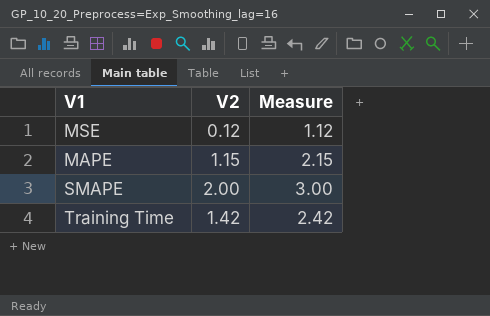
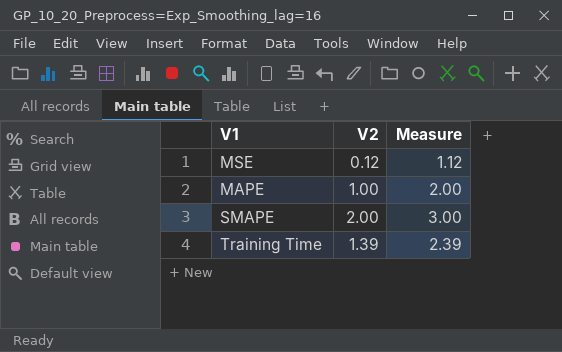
MAPE | V2: 1.15 -> 1.00
MAPE | Measure: 2.15 -> 2.00
Training Time | V2: 1.42 -> 1.39
Training Time | Measure: 2.42 -> 2.39

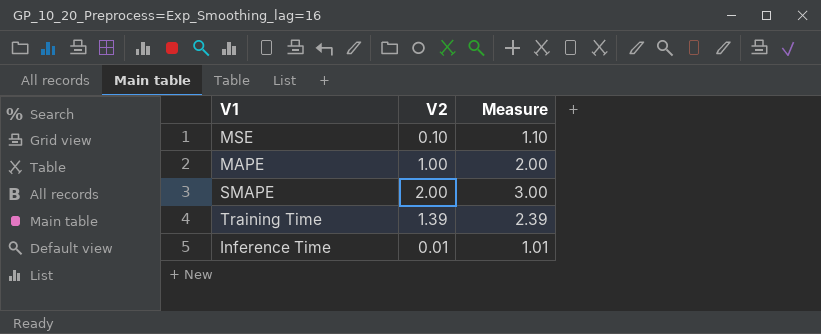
MSE | V2: 0.12 -> 0.10
MSE | Measure: 1.12 -> 1.10
row Inference Time: none -> 0.01 | 1.01

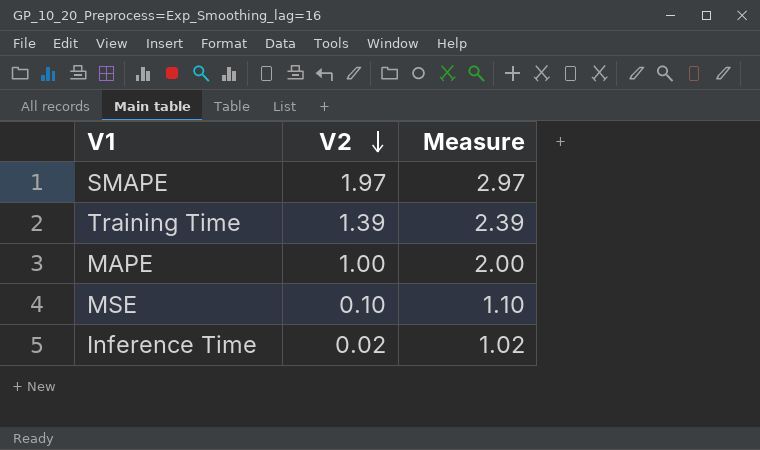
row order: none -> V2 descending
SMAPE | V2: 2.00 -> 1.97
SMAPE | Measure: 3.00 -> 2.97
Inference Time | V2: 0.01 -> 0.02
Inference Time | Measure: 1.01 -> 1.02

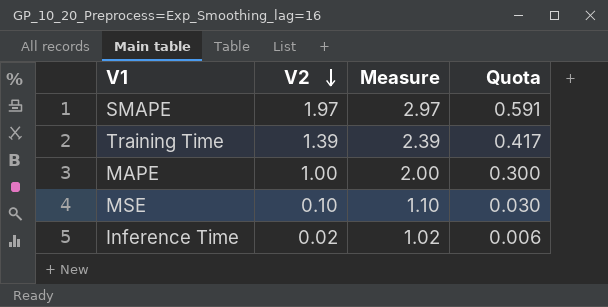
column Quota | formula: none -> [V2] * 0.3

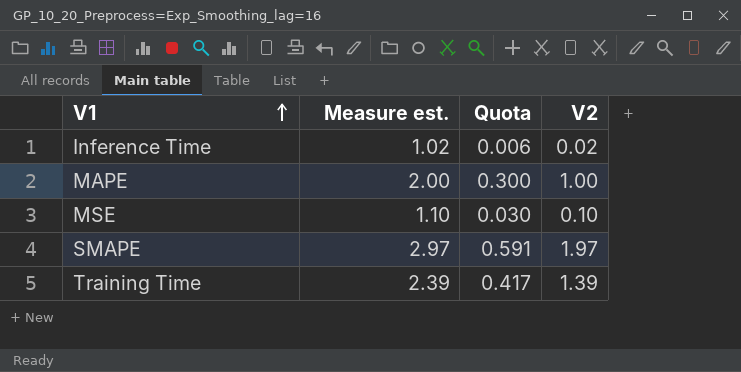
row order: V2 descending -> V1 ascending
column name: Measure -> Measure est.
column V2 | position: 2 -> 4

